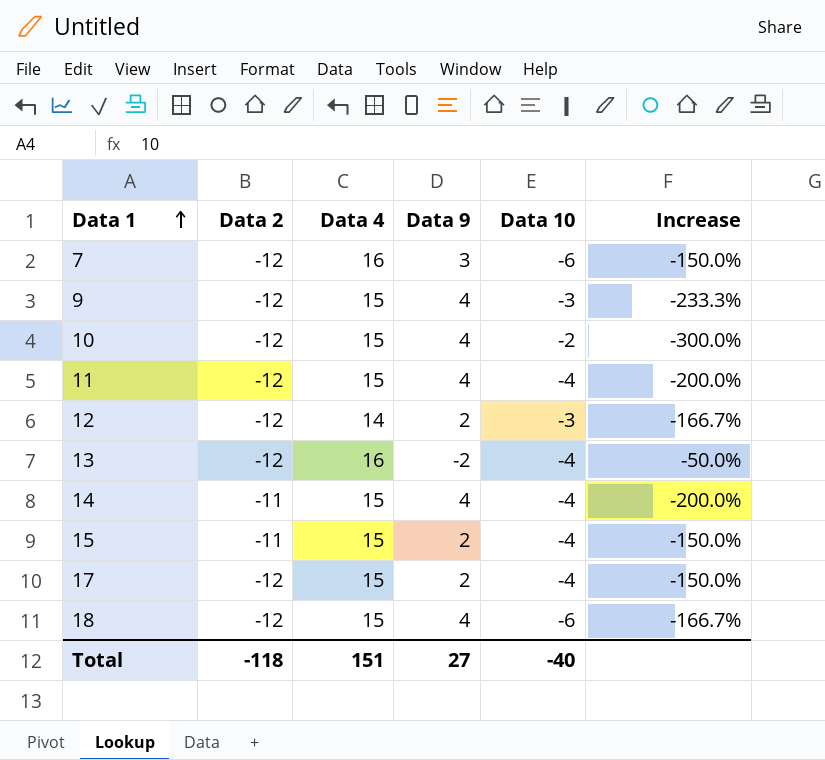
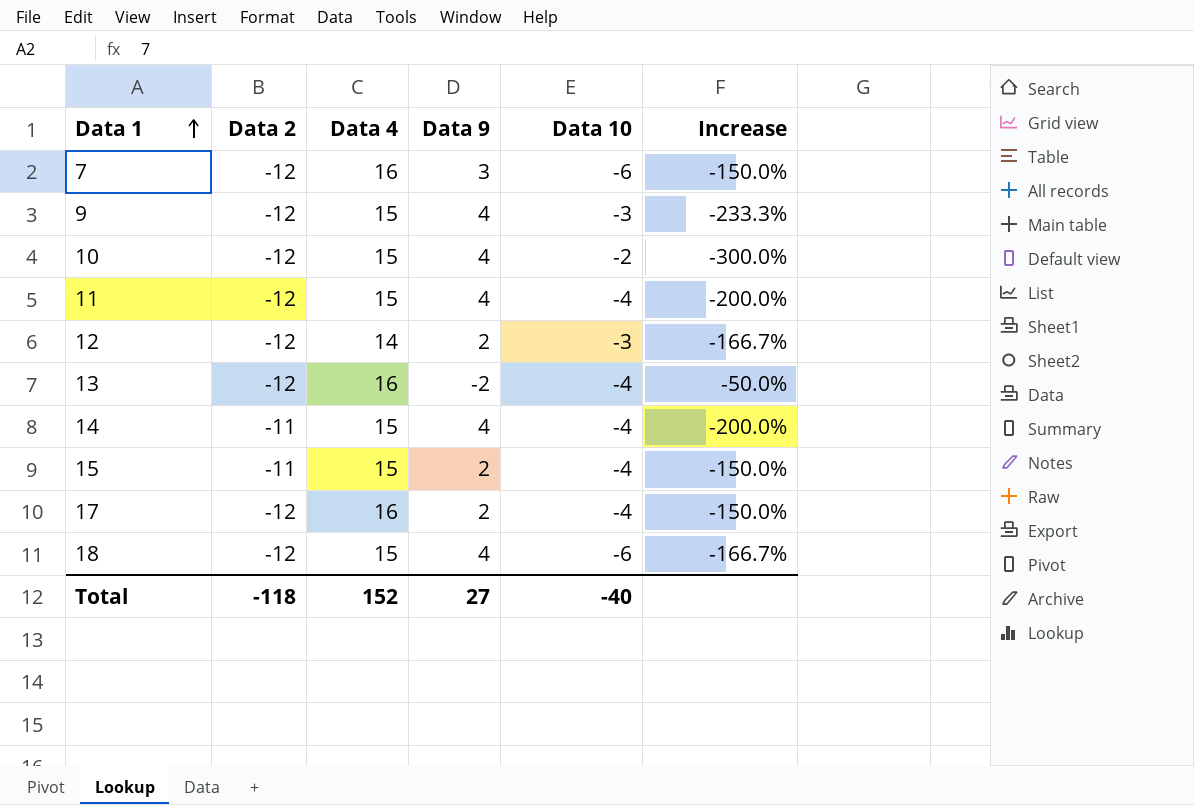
17 | Data 4: 15 -> 16
Total | Data 4: 151 -> 152

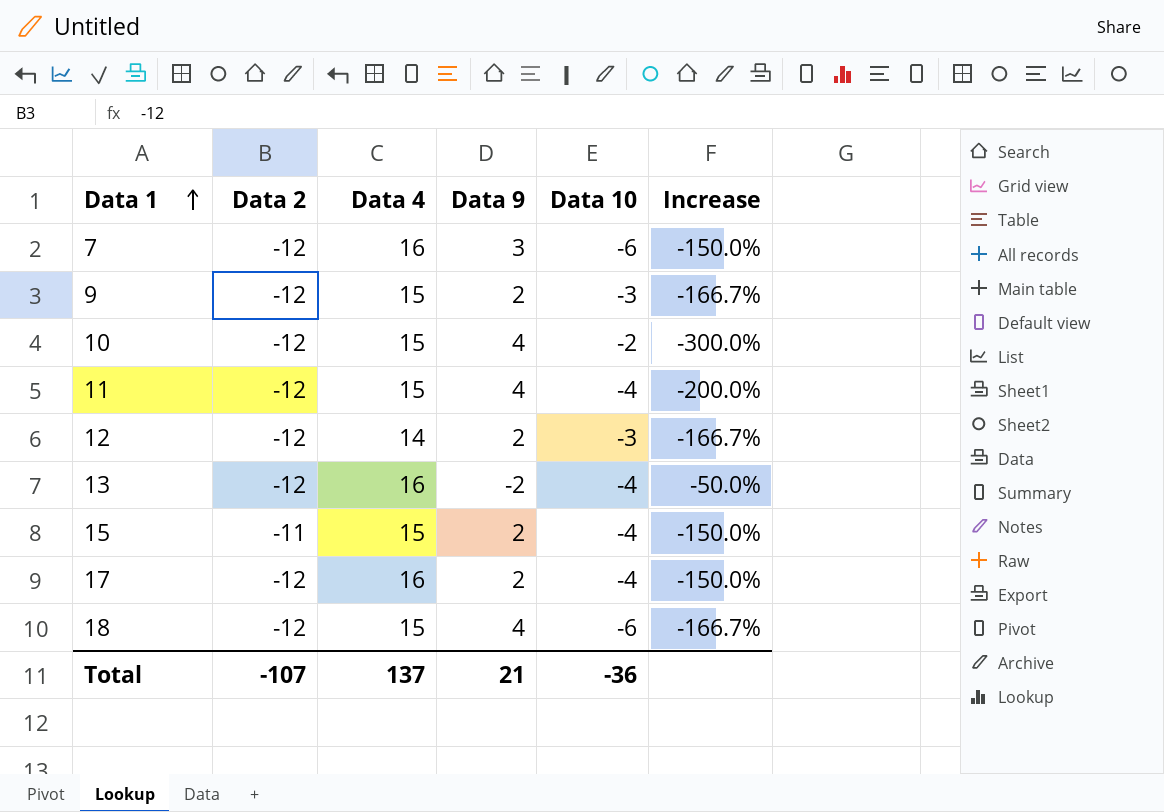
row 14: -11 | 15 | 4 | -4 | -200.0% -> none
9 | Data 9: 4 -> 2
9 | Increase: -233.3% -> -166.7%
Total | Data 2: -118 -> -107
Total | Data 4: 152 -> 137
Total | Data 9: 27 -> 21
Total | Data 10: -40 -> -36

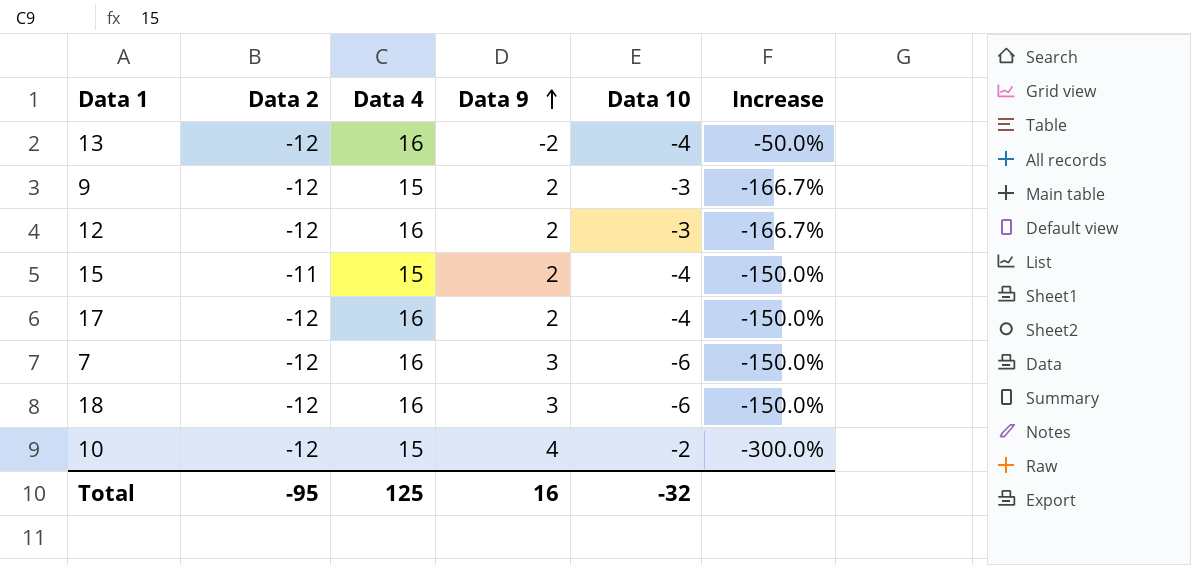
row order: Data 1 ascending -> Data 9 ascending
row 11: -12 | 15 | 4 | -4 | -200.0% -> none
12 | Data 4: 14 -> 16
18 | Data 4: 15 -> 16
18 | Data 9: 4 -> 3
18 | Increase: -166.7% -> -150.0%
Total | Data 2: -107 -> -95
Total | Data 4: 137 -> 125
Total | Data 9: 21 -> 16
Total | Data 10: -36 -> -32

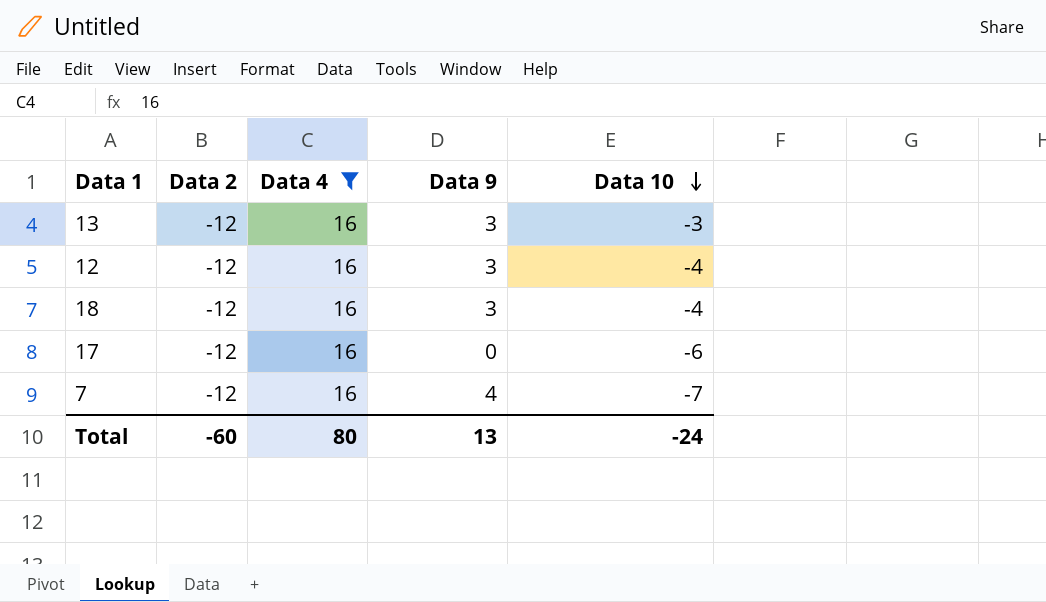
filter: none -> Data 4 = 16
row order: Data 9 ascending -> Data 10 descending
column Increase | formula: ([Data 9] - [Data 10]) / [Data 10] -> none
13 | Data 9: -2 -> 3
13 | Data 10: -4 -> -3
12 | Data 9: 2 -> 3
12 | Data 10: -3 -> -4
18 | Data 10: -6 -> -4
17 | Data 9: 2 -> 0
17 | Data 10: -4 -> -6
7 | Data 9: 3 -> 4
7 | Data 10: -6 -> -7
Total | Data 2: -95 -> -60
Total | Data 4: 125 -> 80
Total | Data 9: 16 -> 13
Total | Data 10: -32 -> -24

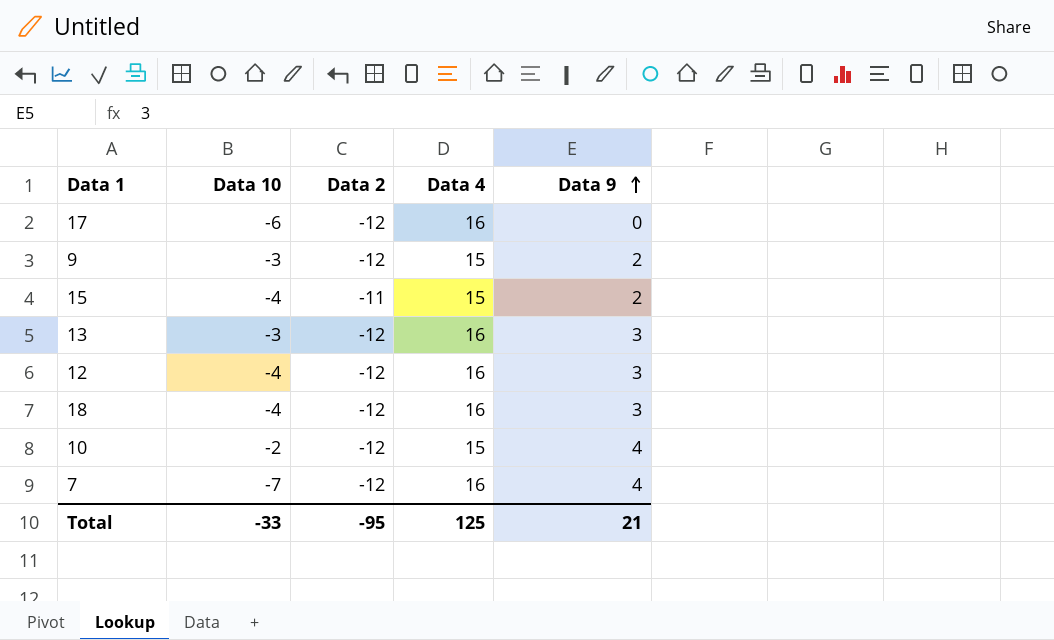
filter: Data 4 = 16 -> none
row order: Data 10 descending -> Data 9 ascending
column Data 10 | position: 5 -> 2
Total | Data 10: -24 -> -33
Total | Data 2: -60 -> -95
Total | Data 4: 80 -> 125
Total | Data 9: 13 -> 21

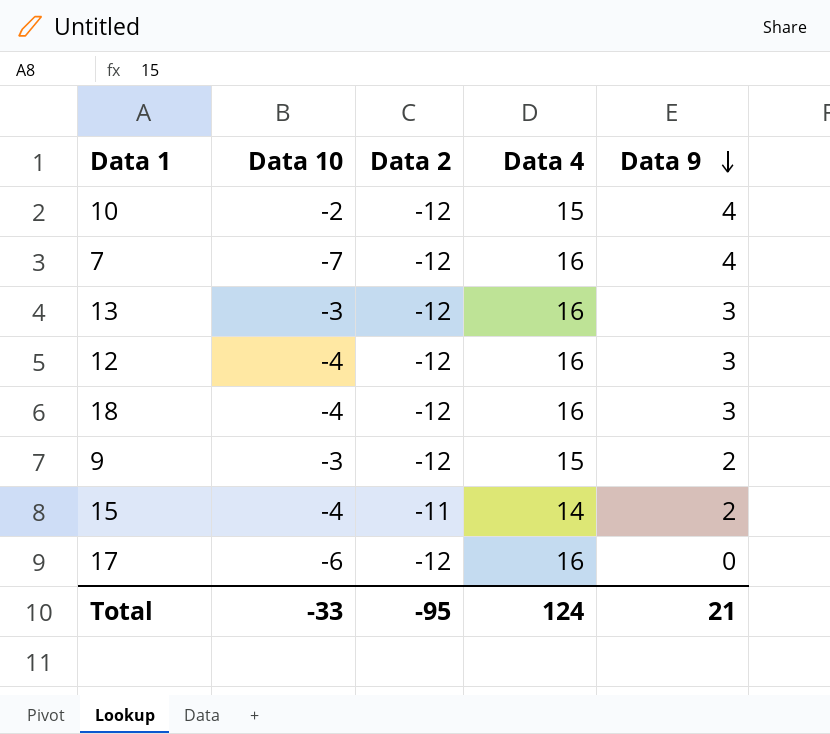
row order: Data 9 ascending -> Data 9 descending
15 | Data 4: 15 -> 14
Total | Data 4: 125 -> 124

